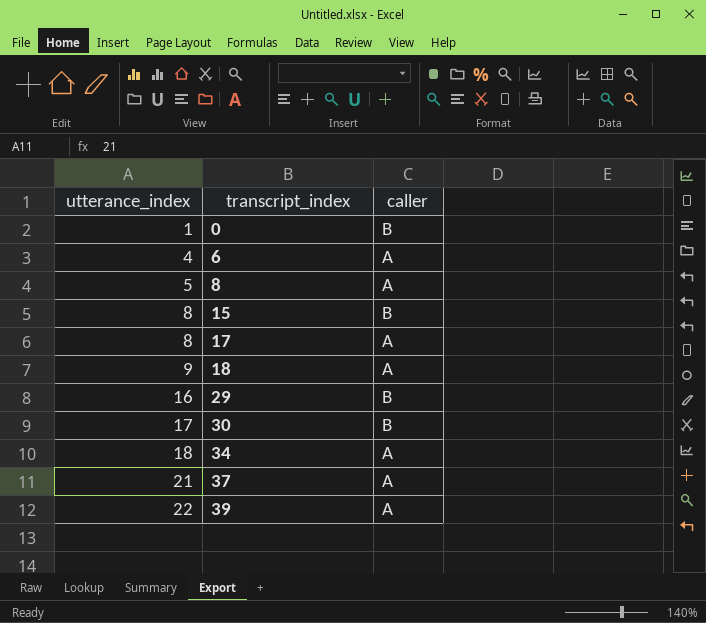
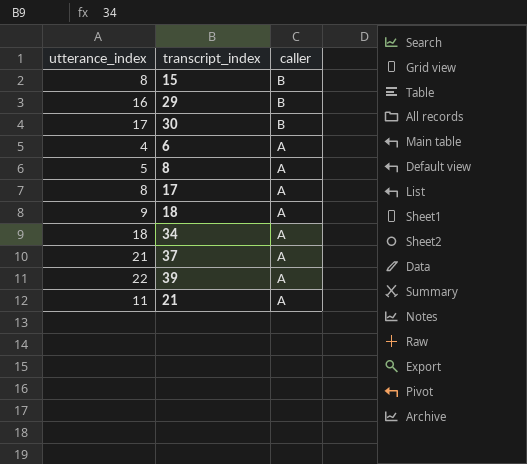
row order: utterance_index ascending -> caller descending
row 0: 1 | B -> none
row 21: none -> 11 | A

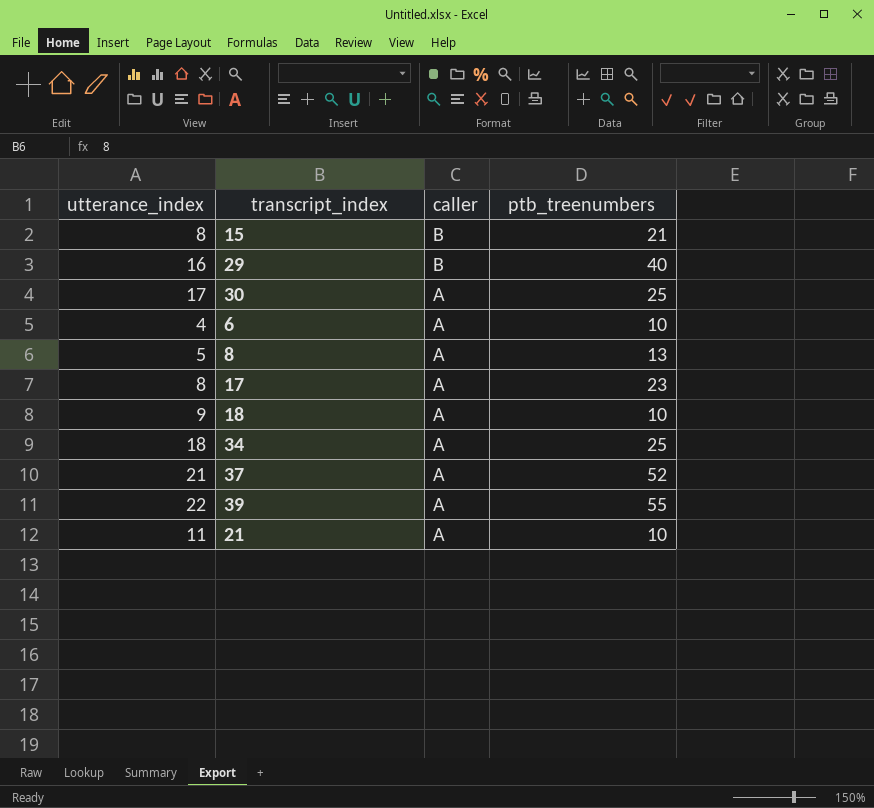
column ptb_treenumbers | position: none -> 4
30 | caller: B -> A

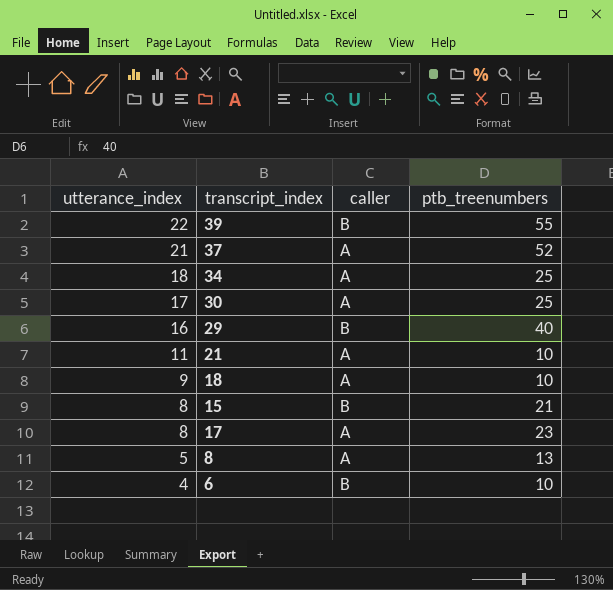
row order: caller descending -> utterance_index descending
39 | caller: A -> B
6 | caller: A -> B

